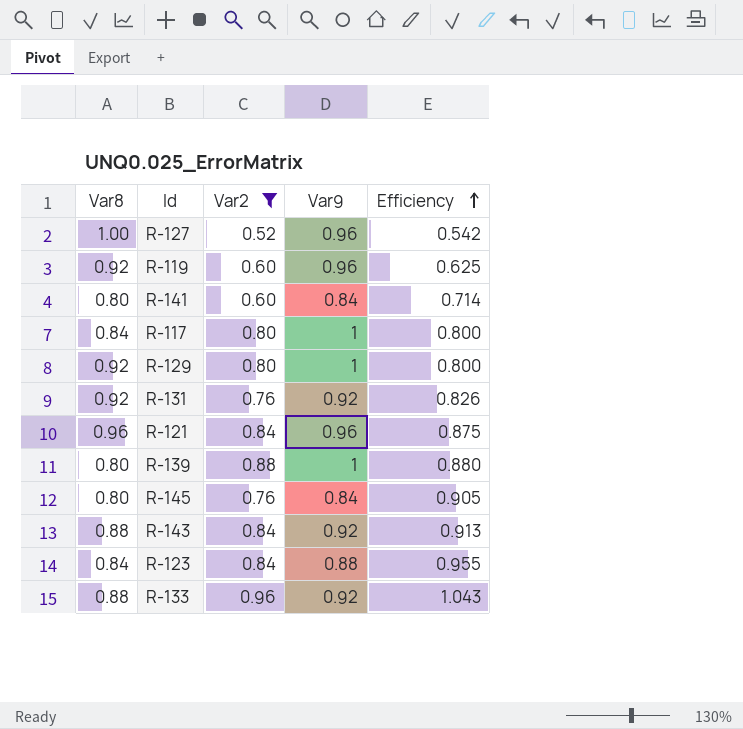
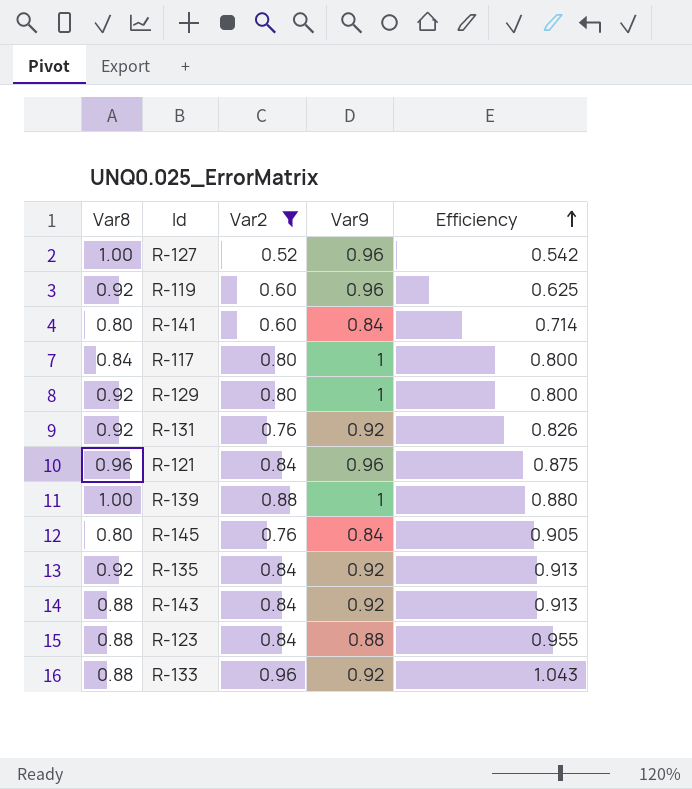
R-139 | Var8: 0.80 -> 1.00
row R-135: none -> 0.92 | 0.84 | 0.92 | 0.913
R-123 | Var8: 0.84 -> 0.88

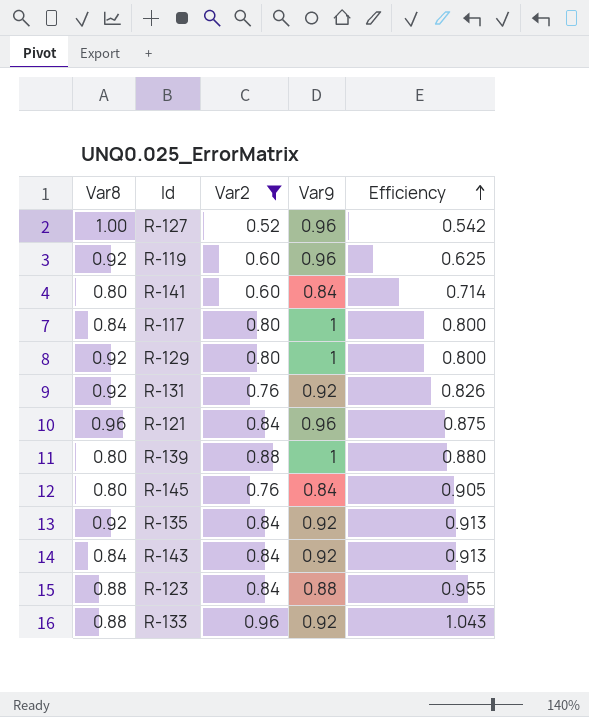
R-139 | Var8: 1.00 -> 0.80
R-143 | Var8: 0.88 -> 0.84

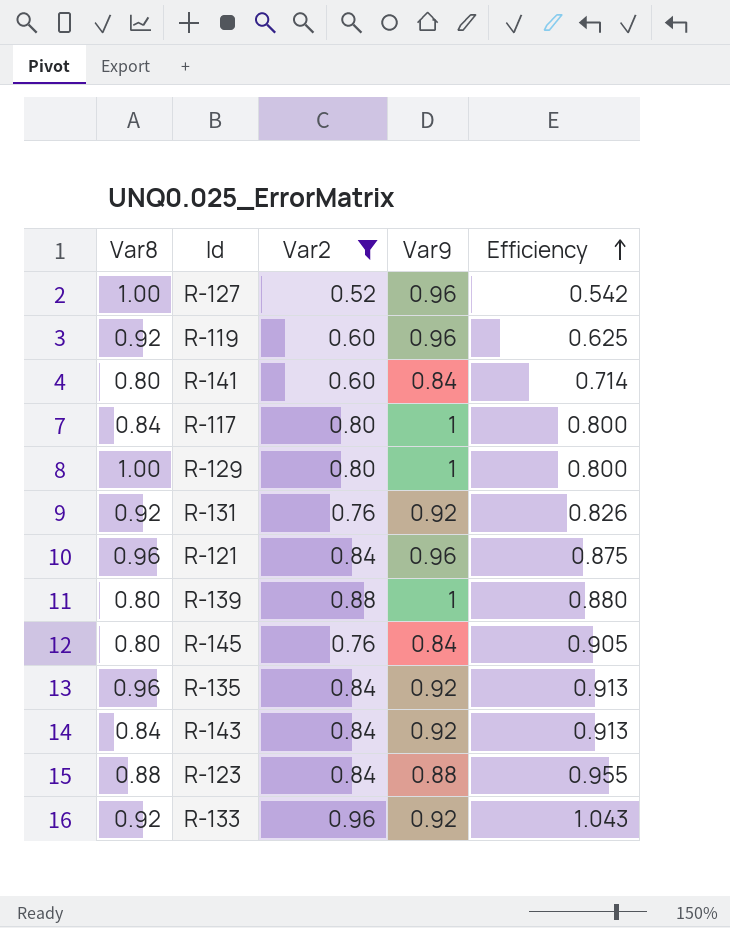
R-129 | Var8: 0.92 -> 1.00
R-135 | Var8: 0.92 -> 0.96
R-133 | Var8: 0.88 -> 0.92

